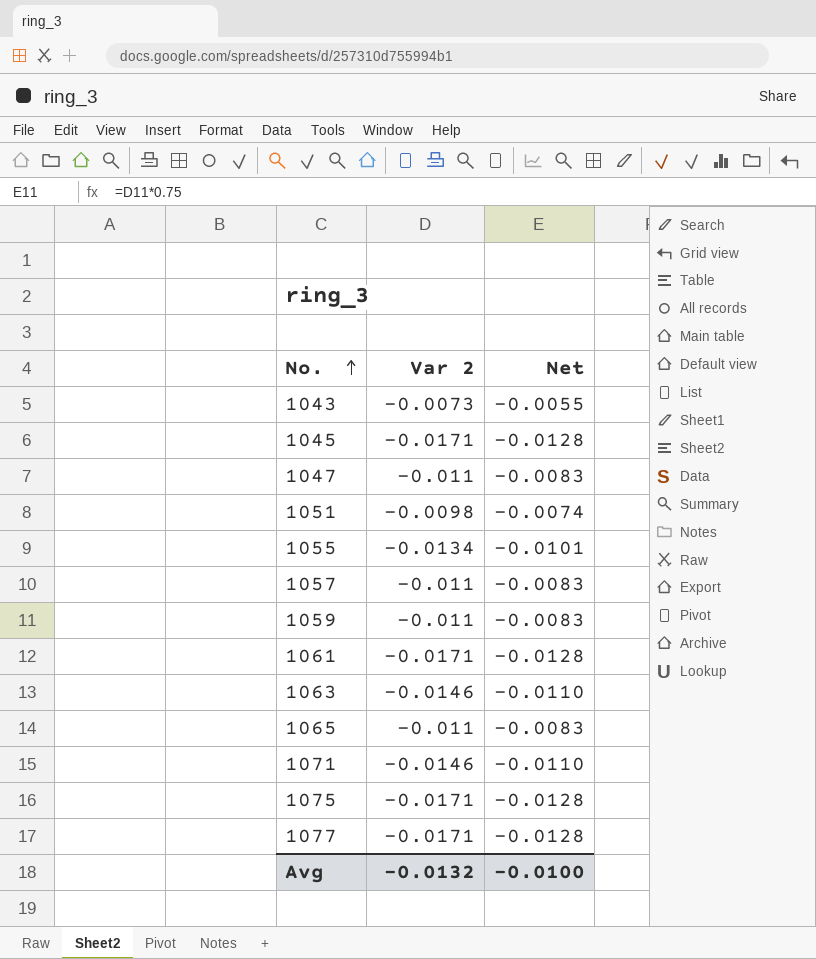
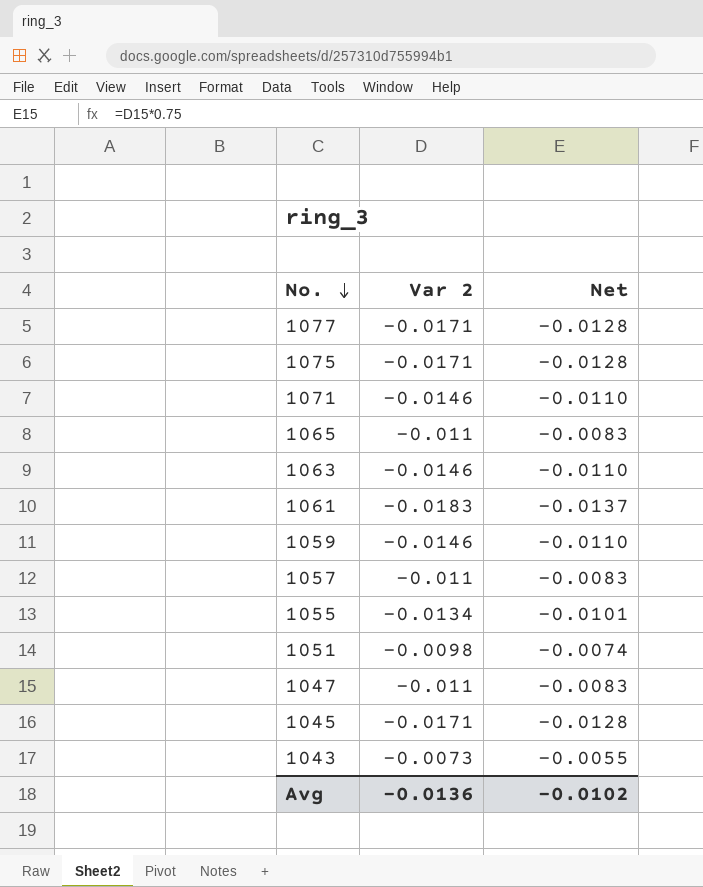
row order: No. ascending -> No. descending
1061 | Var 2: -0.0171 -> -0.0183
1061 | Net: -0.0128 -> -0.0137
1059 | Var 2: -0.011 -> -0.0146
1059 | Net: -0.0083 -> -0.0110
Avg | Var 2: -0.0132 -> -0.0136
Avg | Net: -0.0100 -> -0.0102

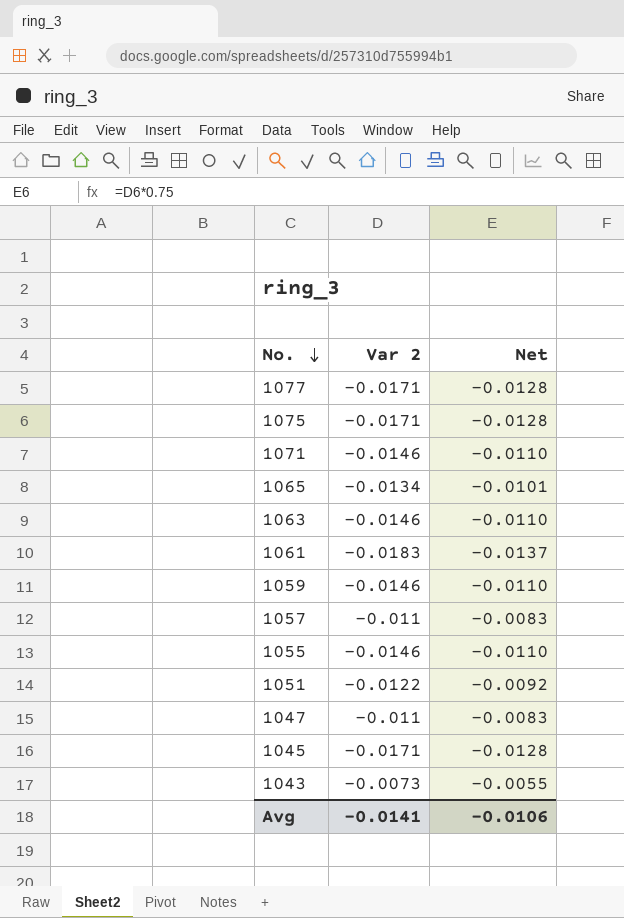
1065 | Var 2: -0.011 -> -0.0134
1065 | Net: -0.0083 -> -0.0101
1055 | Var 2: -0.0134 -> -0.0146
1055 | Net: -0.0101 -> -0.0110
1051 | Var 2: -0.0098 -> -0.0122
1051 | Net: -0.0074 -> -0.0092
Avg | Var 2: -0.0136 -> -0.0141
Avg | Net: -0.0102 -> -0.0106

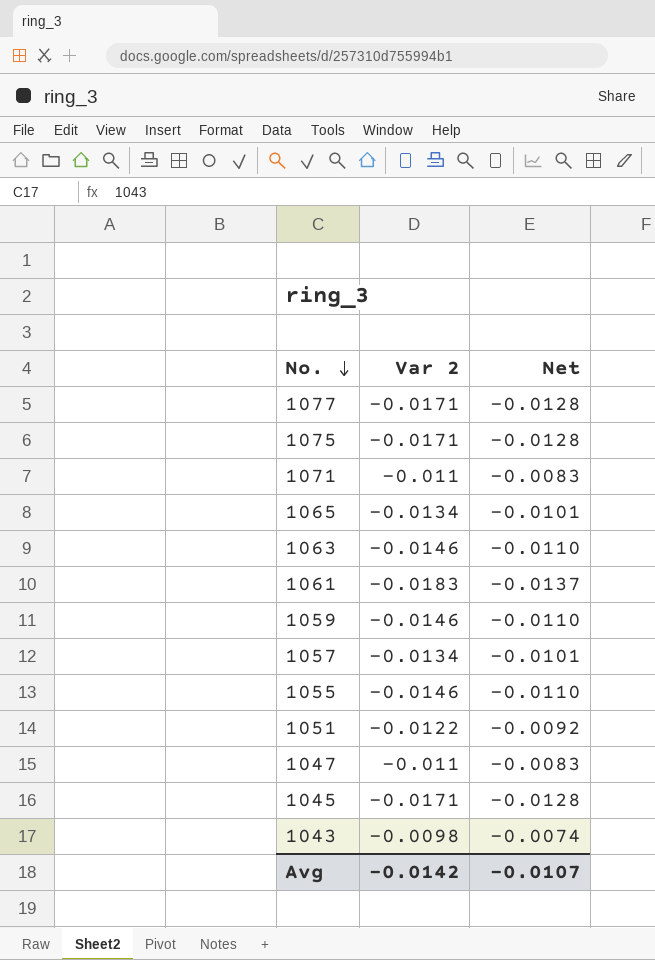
1071 | Var 2: -0.0146 -> -0.011
1071 | Net: -0.0110 -> -0.0083
1057 | Var 2: -0.011 -> -0.0134
1057 | Net: -0.0083 -> -0.0101
1043 | Var 2: -0.0073 -> -0.0098
1043 | Net: -0.0055 -> -0.0074
Avg | Var 2: -0.0141 -> -0.0142
Avg | Net: -0.0106 -> -0.0107

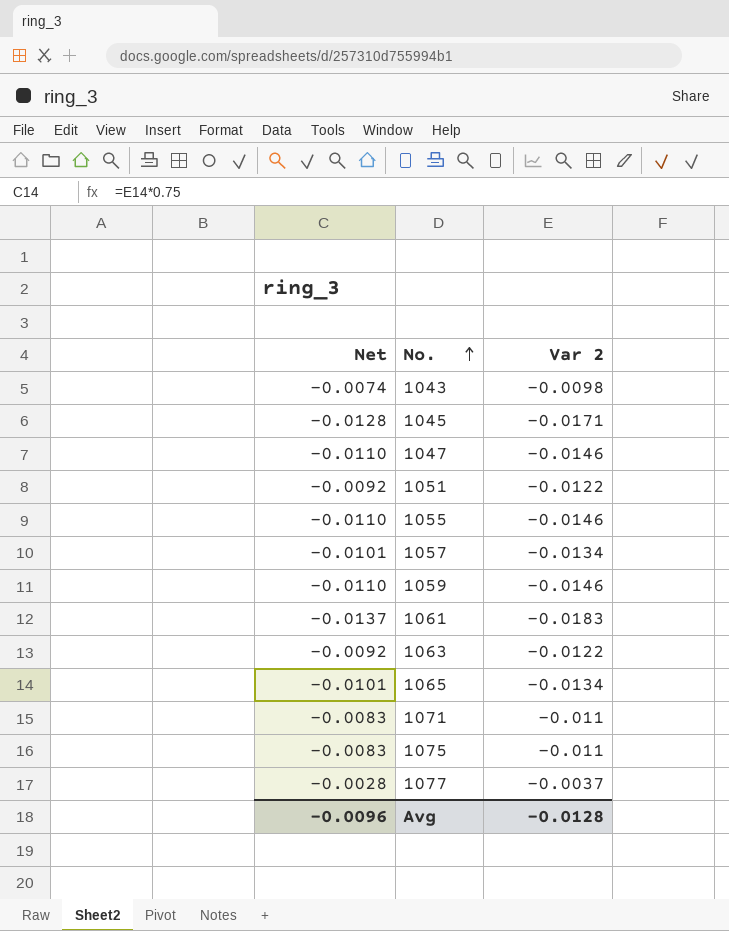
row order: No. descending -> No. ascending
column Net | position: 3 -> 1
1047 | Net: -0.0083 -> -0.0110
1047 | Var 2: -0.011 -> -0.0146
1063 | Net: -0.0110 -> -0.0092
1063 | Var 2: -0.0146 -> -0.0122
1075 | Net: -0.0128 -> -0.0083
1075 | Var 2: -0.0171 -> -0.011
1077 | Net: -0.0128 -> -0.0028
1077 | Var 2: -0.0171 -> -0.0037
Avg | Net: -0.0107 -> -0.0096
Avg | Var 2: -0.0142 -> -0.0128

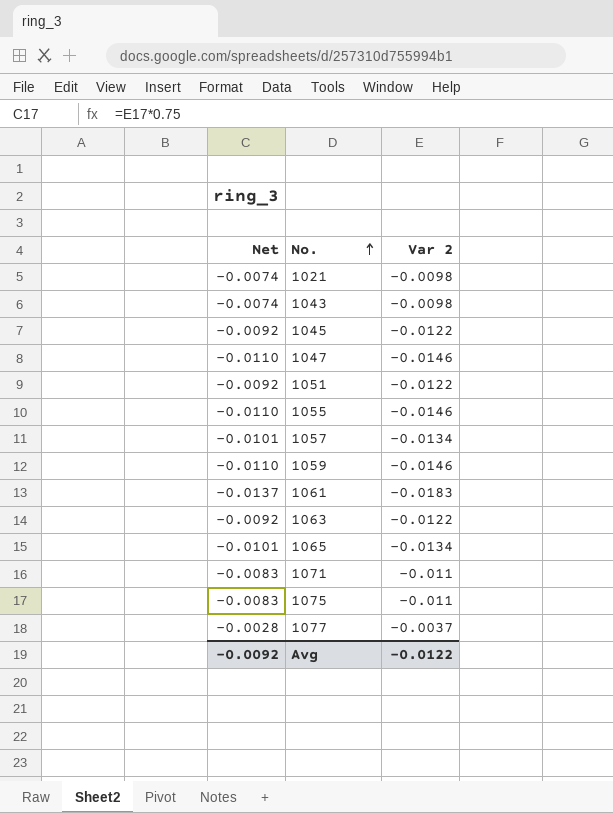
row 1021: none -> -0.0074 | -0.0098
1045 | Net: -0.0128 -> -0.0092
1045 | Var 2: -0.0171 -> -0.0122
Avg | Net: -0.0096 -> -0.0092
Avg | Var 2: -0.0128 -> -0.0122

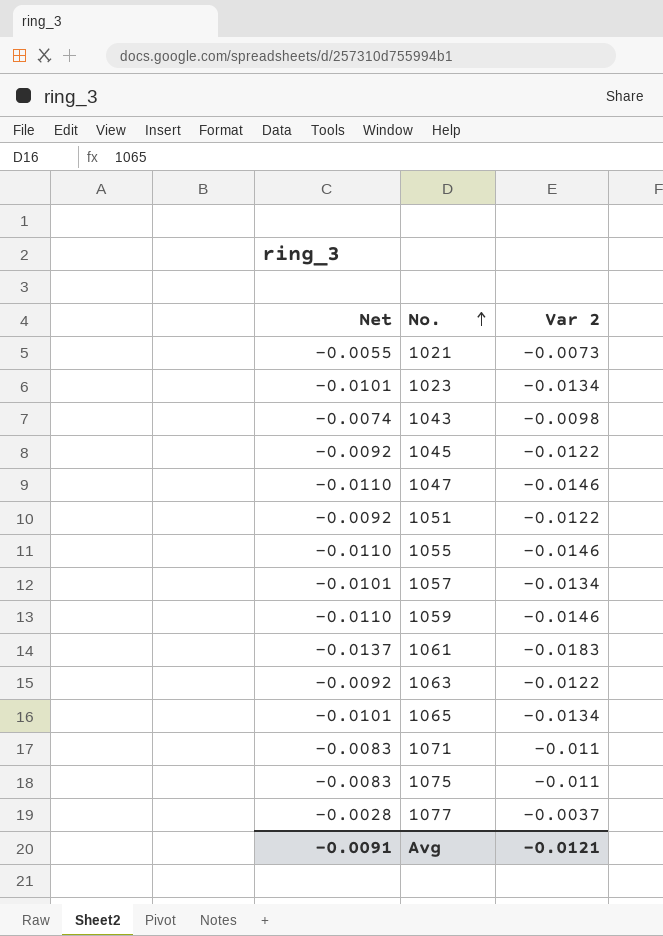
1021 | Net: -0.0074 -> -0.0055
1021 | Var 2: -0.0098 -> -0.0073
row 1023: none -> -0.0101 | -0.0134
Avg | Net: -0.0092 -> -0.0091
Avg | Var 2: -0.0122 -> -0.0121

